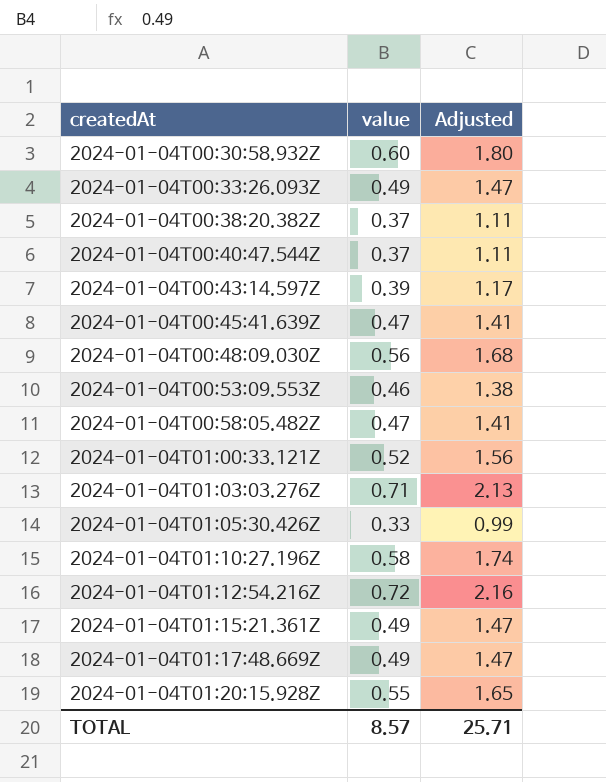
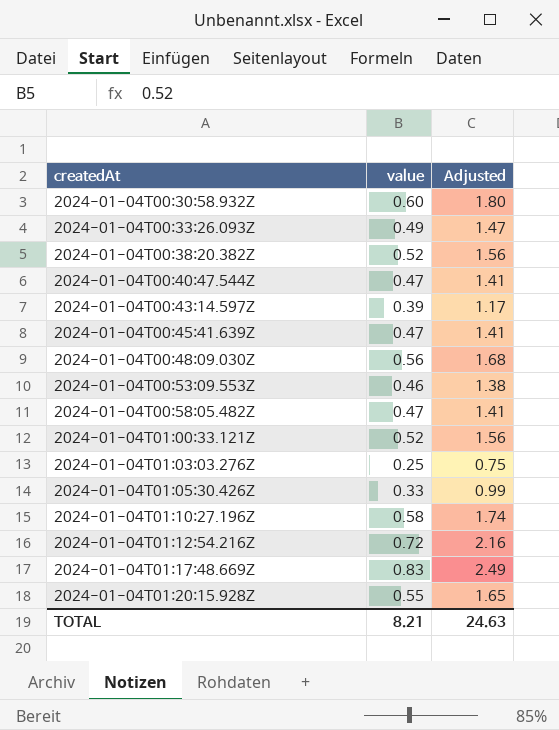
row 2024-01-04T01:15:21.361Z: 0.49 | 1.47 -> none
2024-01-04T00:38:20.382Z | value: 0.37 -> 0.52
2024-01-04T00:38:20.382Z | Adjusted: 1.11 -> 1.56
2024-01-04T00:40:47.544Z | value: 0.37 -> 0.47
2024-01-04T00:40:47.544Z | Adjusted: 1.11 -> 1.41
2024-01-04T01:03:03.276Z | value: 0.71 -> 0.25
2024-01-04T01:03:03.276Z | Adjusted: 2.13 -> 0.75
2024-01-04T01:17:48.669Z | value: 0.49 -> 0.83
2024-01-04T01:17:48.669Z | Adjusted: 1.47 -> 2.49
TOTAL | value: 8.57 -> 8.21
TOTAL | Adjusted: 25.71 -> 24.63

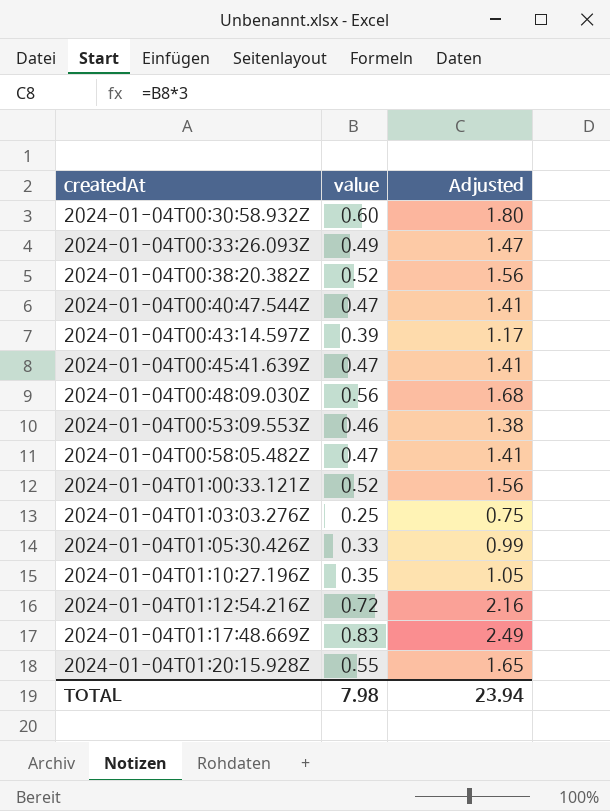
2024-01-04T01:10:27.196Z | value: 0.58 -> 0.35
2024-01-04T01:10:27.196Z | Adjusted: 1.74 -> 1.05
TOTAL | value: 8.21 -> 7.98
TOTAL | Adjusted: 24.63 -> 23.94

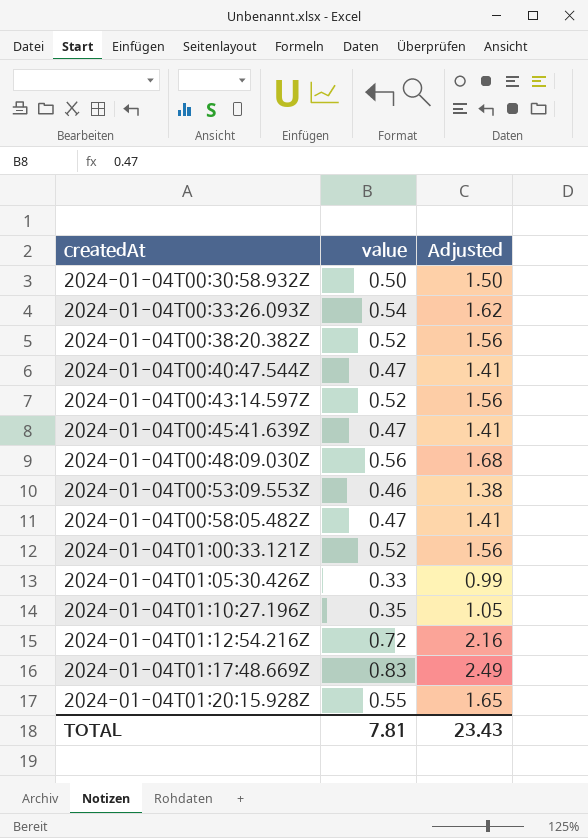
row 2024-01-04T01:03:03.276Z: 0.25 | 0.75 -> none
2024-01-04T00:30:58.932Z | value: 0.60 -> 0.50
2024-01-04T00:30:58.932Z | Adjusted: 1.80 -> 1.50
2024-01-04T00:33:26.093Z | value: 0.49 -> 0.54
2024-01-04T00:33:26.093Z | Adjusted: 1.47 -> 1.62
2024-01-04T00:43:14.597Z | value: 0.39 -> 0.52
2024-01-04T00:43:14.597Z | Adjusted: 1.17 -> 1.56
TOTAL | value: 7.98 -> 7.81
TOTAL | Adjusted: 23.94 -> 23.43

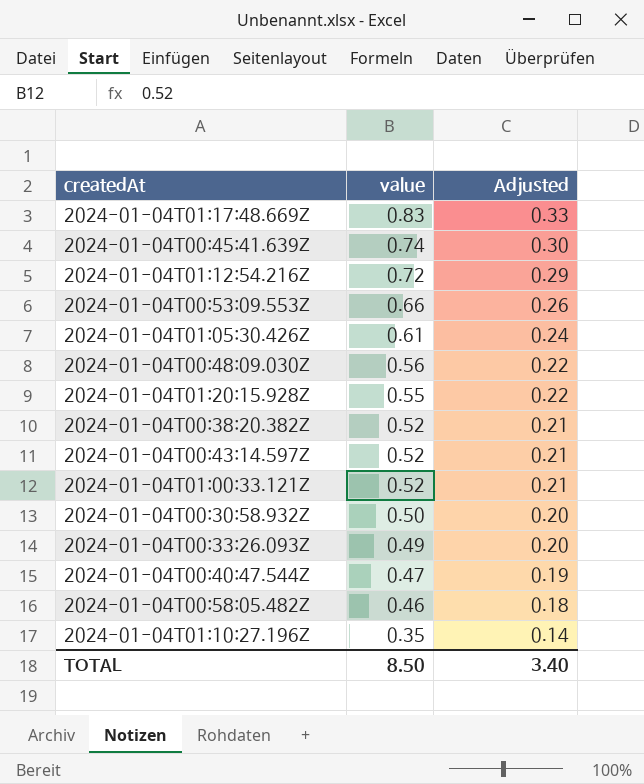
row order: createdAt ascending -> value descending
column Adjusted | formula: [value] * 3 -> [value] * 0.4
2024-01-04T00:45:41.639Z | value: 0.47 -> 0.74
2024-01-04T00:53:09.553Z | value: 0.46 -> 0.66
2024-01-04T01:05:30.426Z | value: 0.33 -> 0.61
2024-01-04T00:33:26.093Z | value: 0.54 -> 0.49
2024-01-04T00:58:05.482Z | value: 0.47 -> 0.46
TOTAL | value: 7.81 -> 8.50
TOTAL | Adjusted: 23.43 -> 3.40

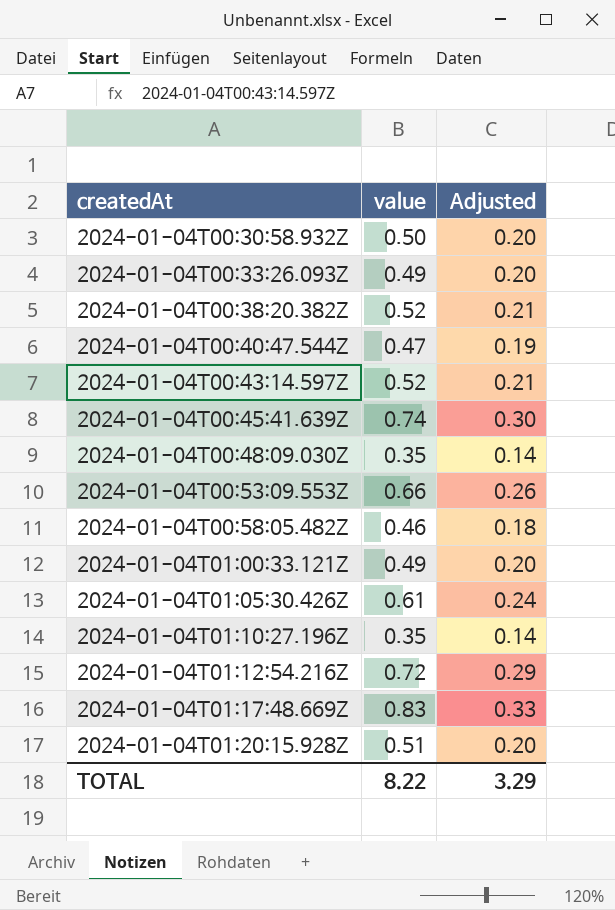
row order: value descending -> createdAt ascending
2024-01-04T00:48:09.030Z | value: 0.56 -> 0.35
2024-01-04T00:48:09.030Z | Adjusted: 0.22 -> 0.14
2024-01-04T01:00:33.121Z | value: 0.52 -> 0.49
2024-01-04T01:00:33.121Z | Adjusted: 0.21 -> 0.20
2024-01-04T01:20:15.928Z | value: 0.55 -> 0.51
2024-01-04T01:20:15.928Z | Adjusted: 0.22 -> 0.20
TOTAL | value: 8.50 -> 8.22
TOTAL | Adjusted: 3.40 -> 3.29

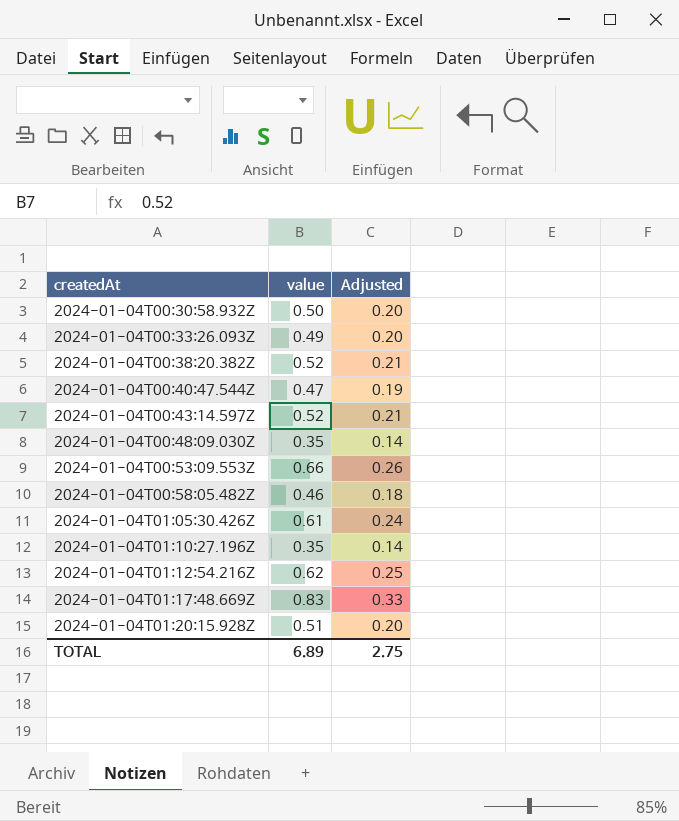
row 2024-01-04T00:45:41.639Z: 0.74 | 0.30 -> none
row 2024-01-04T01:00:33.121Z: 0.49 | 0.20 -> none
2024-01-04T01:12:54.216Z | value: 0.72 -> 0.62
2024-01-04T01:12:54.216Z | Adjusted: 0.29 -> 0.25
TOTAL | value: 8.22 -> 6.89
TOTAL | Adjusted: 3.29 -> 2.75

